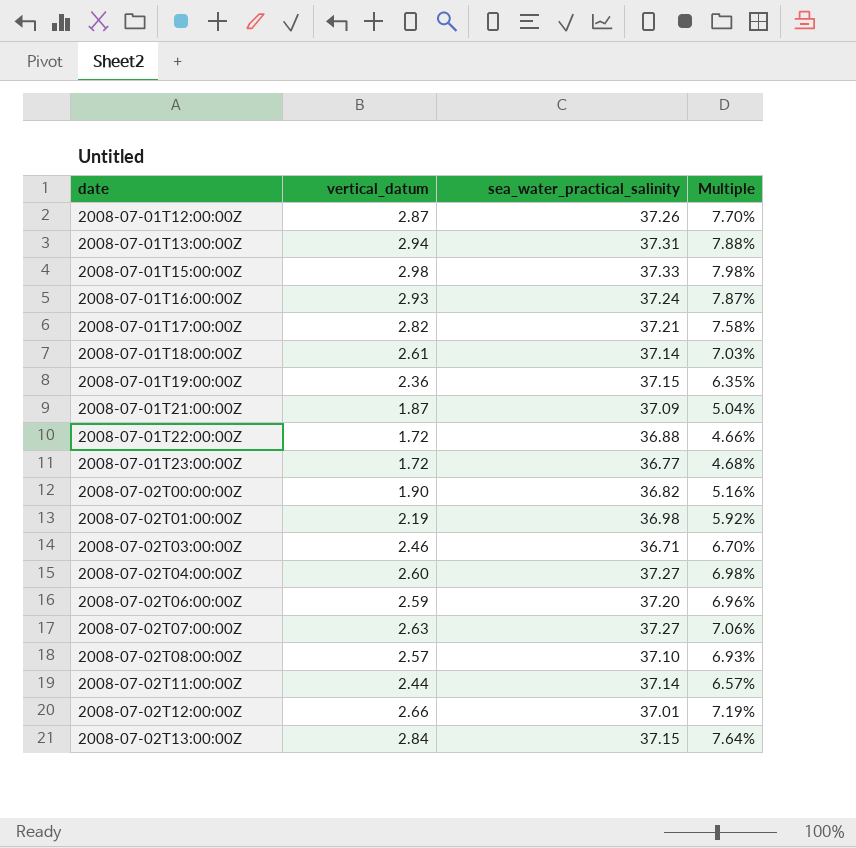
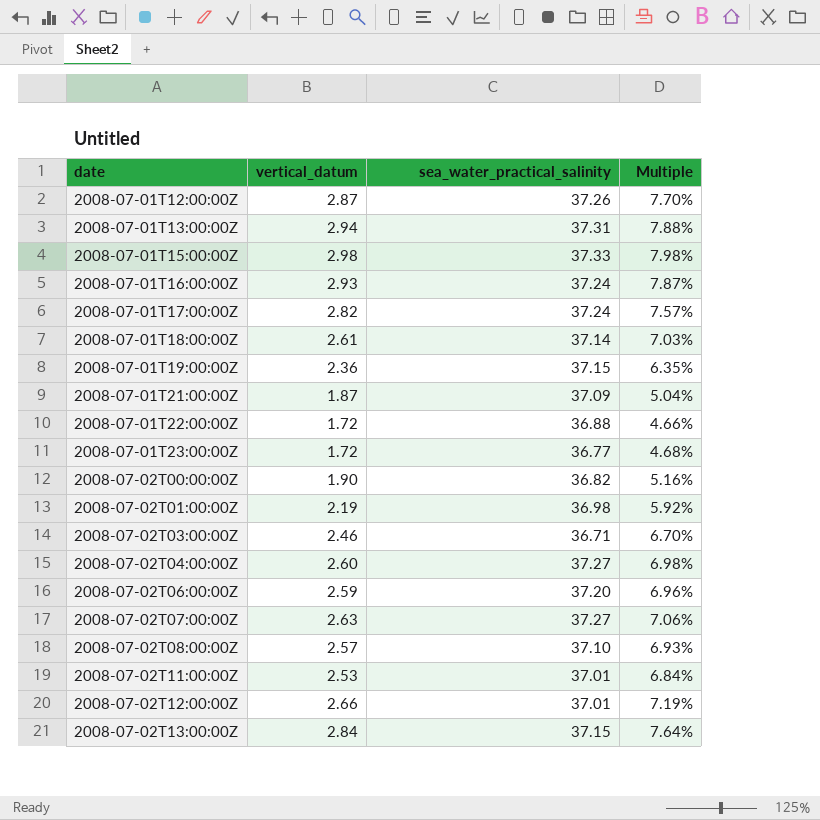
2008-07-01T17:00:00Z | sea_water_practical_salinity: 37.21 -> 37.24
2008-07-01T17:00:00Z | Multiple: 7.58% -> 7.57%
2008-07-02T11:00:00Z | vertical_datum: 2.44 -> 2.53
2008-07-02T11:00:00Z | sea_water_practical_salinity: 37.14 -> 37.01
2008-07-02T11:00:00Z | Multiple: 6.57% -> 6.84%

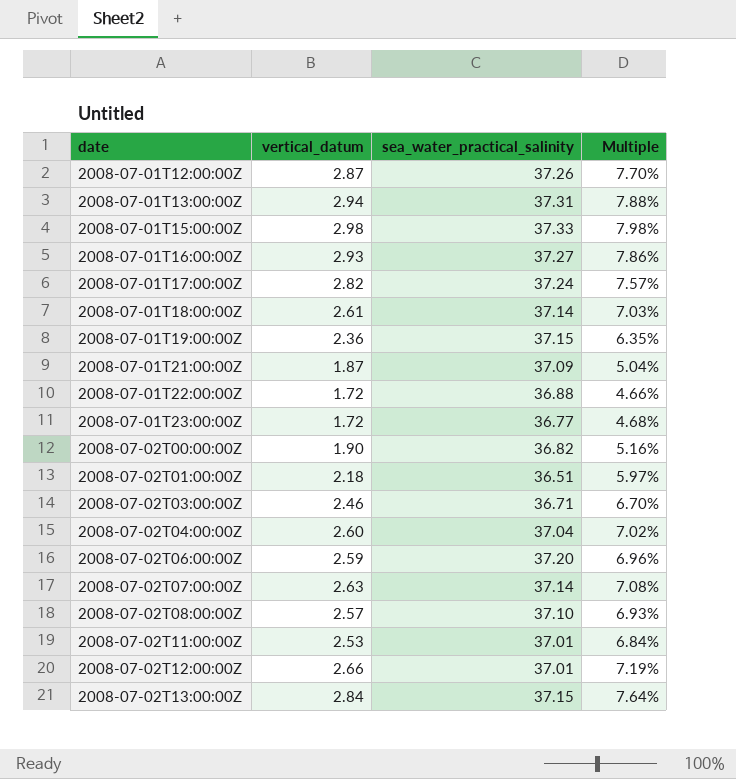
2008-07-01T16:00:00Z | sea_water_practical_salinity: 37.24 -> 37.27
2008-07-01T16:00:00Z | Multiple: 7.87% -> 7.86%
2008-07-02T01:00:00Z | vertical_datum: 2.19 -> 2.18
2008-07-02T01:00:00Z | sea_water_practical_salinity: 36.98 -> 36.51
2008-07-02T01:00:00Z | Multiple: 5.92% -> 5.97%
2008-07-02T04:00:00Z | sea_water_practical_salinity: 37.27 -> 37.04
2008-07-02T04:00:00Z | Multiple: 6.98% -> 7.02%
2008-07-02T07:00:00Z | sea_water_practical_salinity: 37.27 -> 37.14
2008-07-02T07:00:00Z | Multiple: 7.06% -> 7.08%

